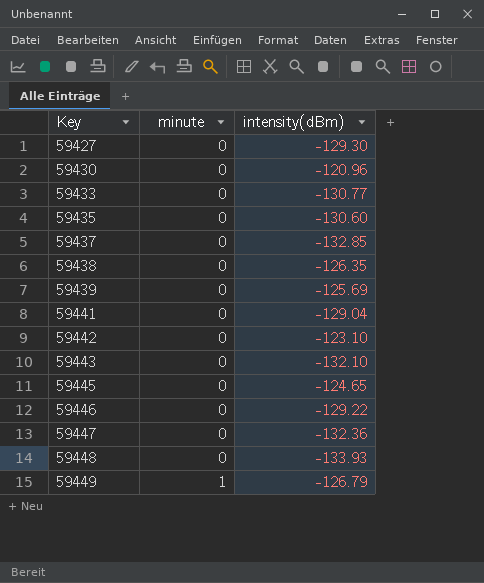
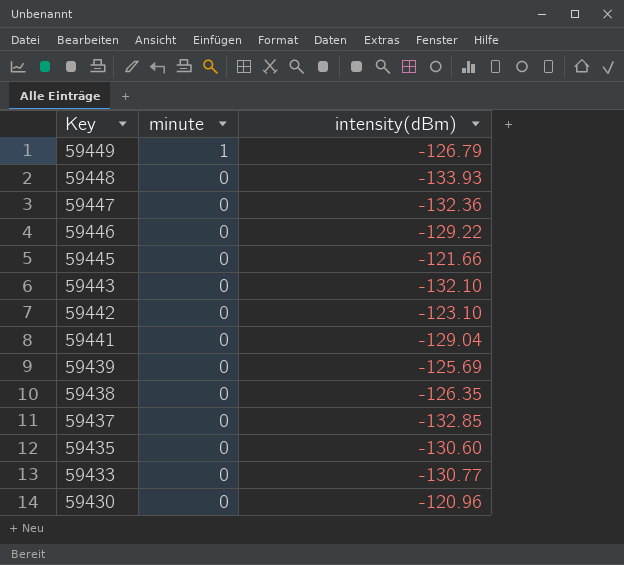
row order: Key ascending -> Key descending
row 59427: 0 | -129.30 -> none
59445 | intensity(dBm): -124.65 -> -121.66

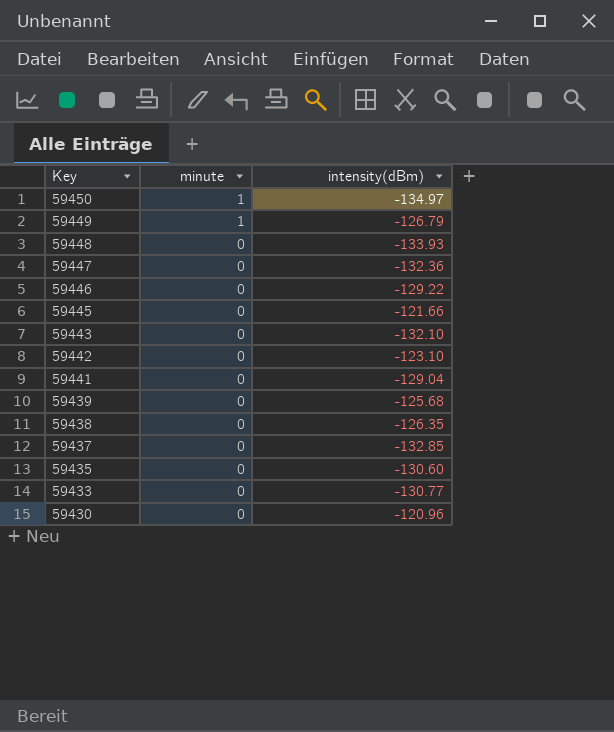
row 59450: none -> 1 | -134.97
59439 | intensity(dBm): -125.69 -> -125.68

